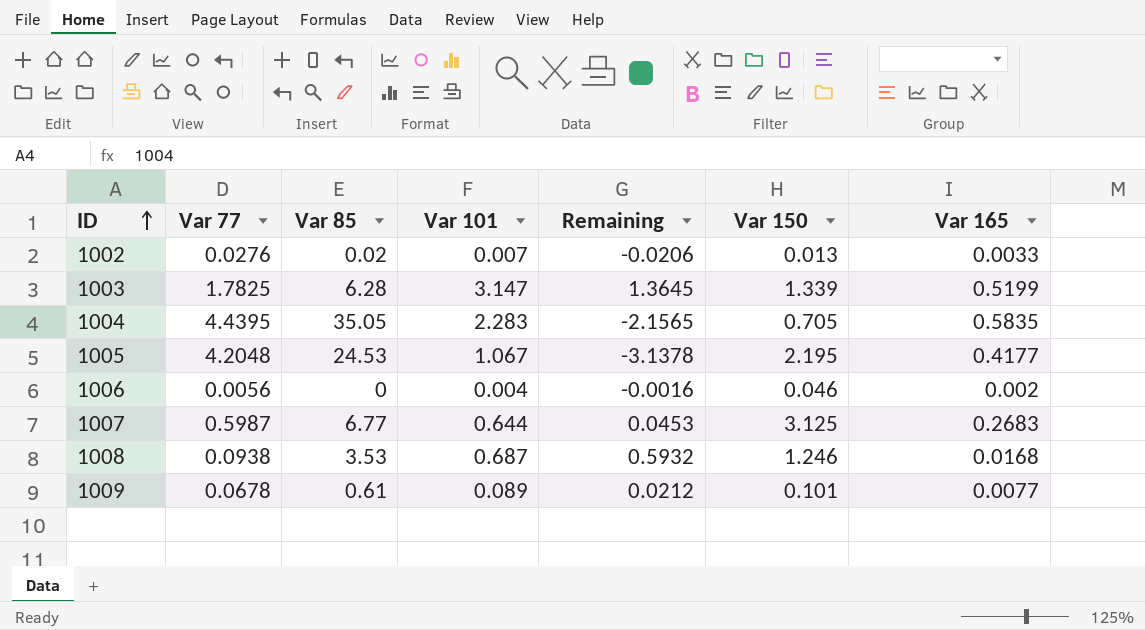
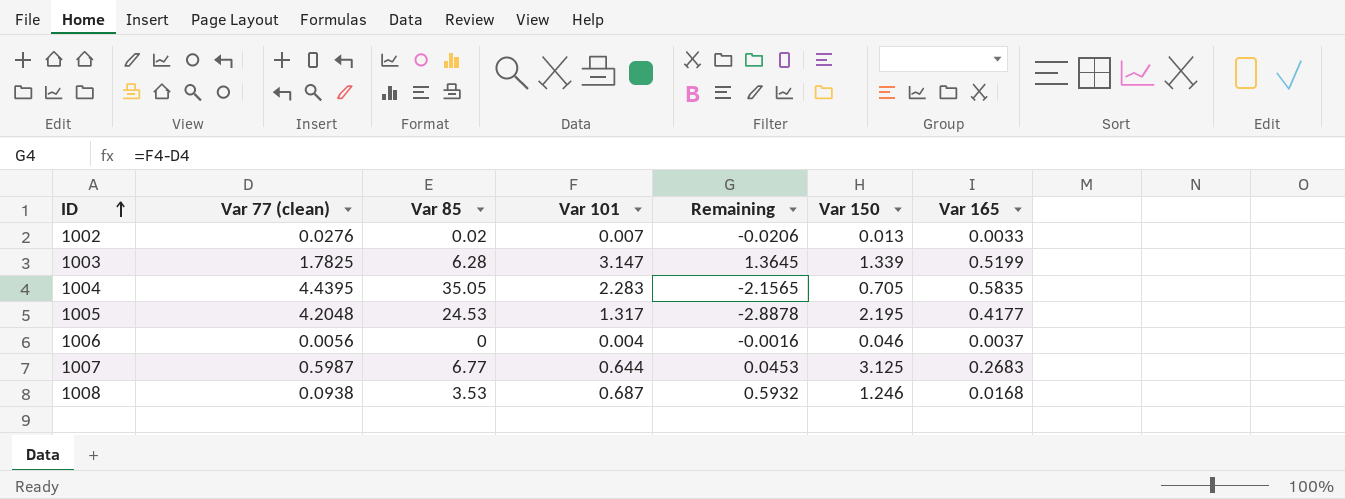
column name: Var 77 -> Var 77 (clean)
row 1009: 0.0678 | 0.61 | 0.089 | 0.0212 | 0.101 | 0.0077 -> none
1005 | Var 101: 1.067 -> 1.317
1005 | Remaining: -3.1378 -> -2.8878
1006 | Var 165: 0.002 -> 0.0037

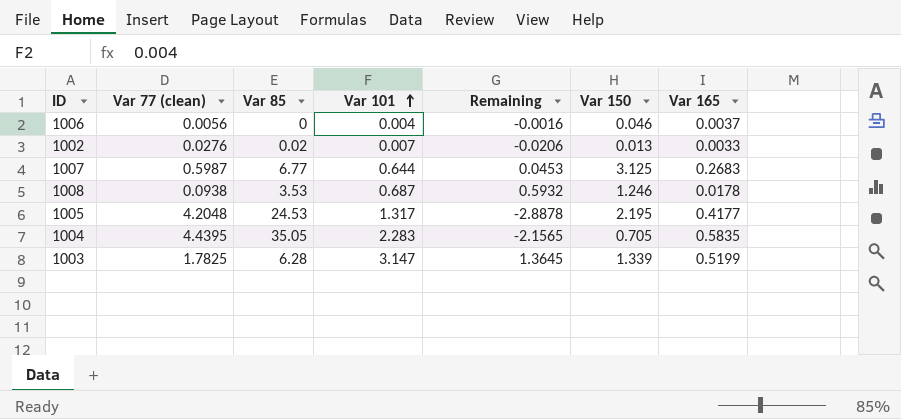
row order: ID ascending -> Var 101 ascending
1008 | Var 165: 0.0168 -> 0.0178

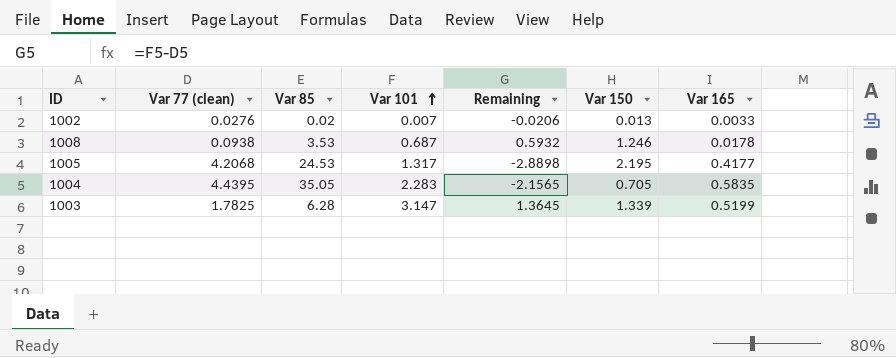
row 1006: 0.0056 | 0 | 0.004 | -0.0016 | 0.046 | 0.0037 -> none
row 1007: 0.5987 | 6.77 | 0.644 | 0.0453 | 3.125 | 0.2683 -> none
1005 | Var 77 (clean): 4.2048 -> 4.2068
1005 | Remaining: -2.8878 -> -2.8898

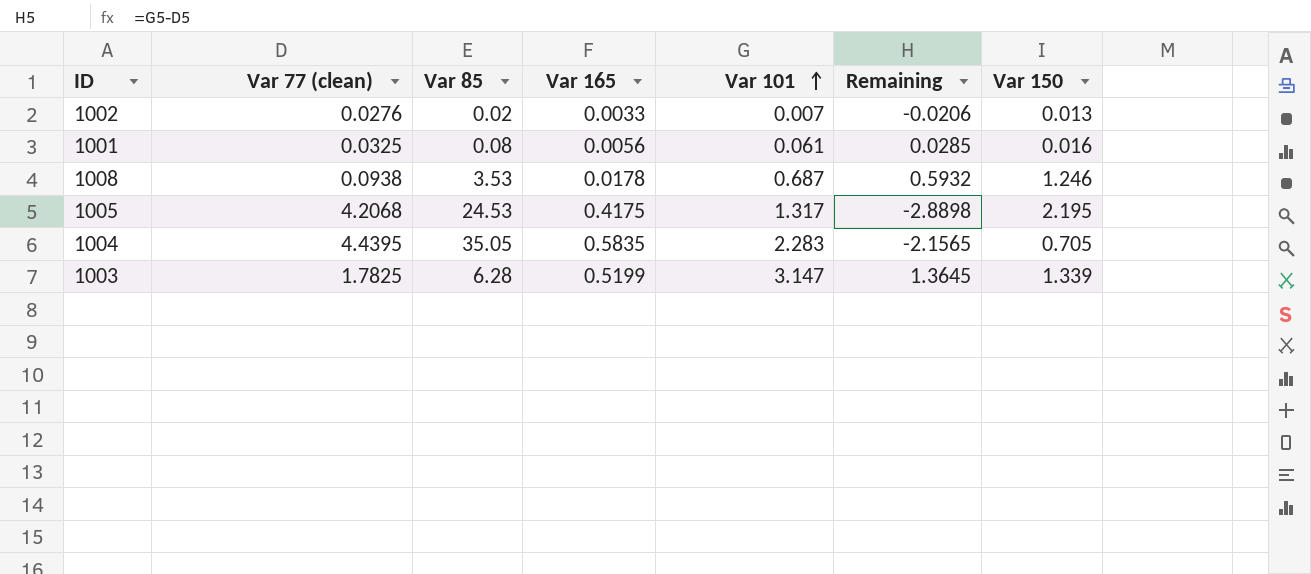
column Var 165 | position: 7 -> 4
row 1001: none -> 0.0325 | 0.08 | 0.0056 | 0.061 | 0.0285 | 0.016
1005 | Var 165: 0.4177 -> 0.4175

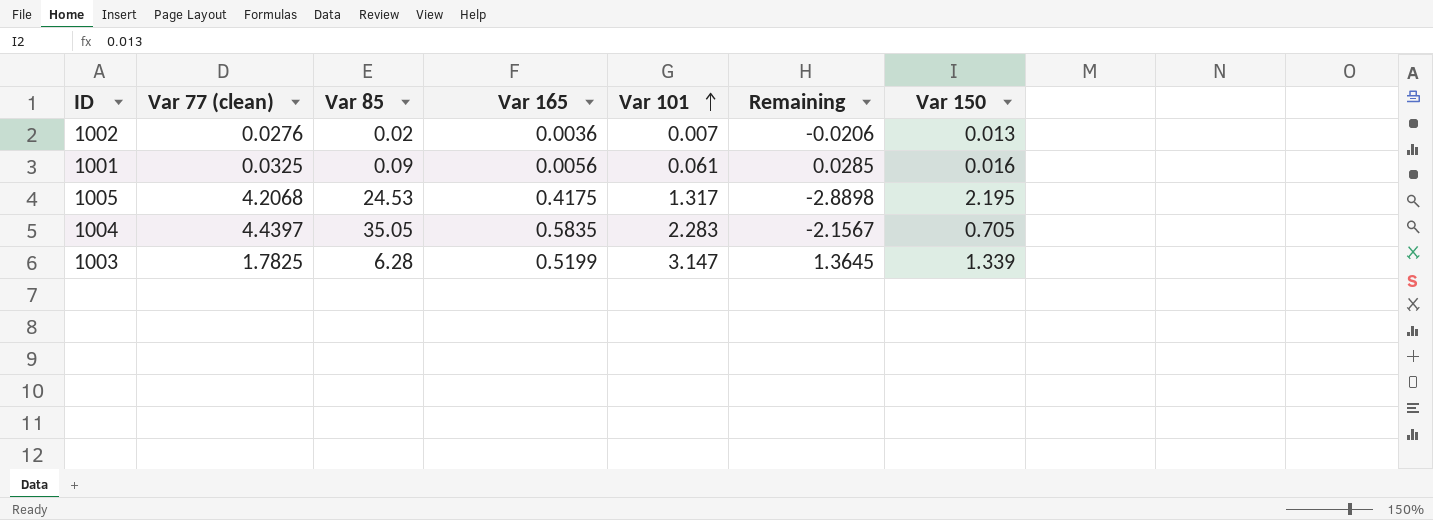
row 1008: 0.0938 | 3.53 | 0.0178 | 0.687 | 0.5932 | 1.246 -> none
1002 | Var 165: 0.0033 -> 0.0036
1001 | Var 85: 0.08 -> 0.09
1004 | Var 77 (clean): 4.4395 -> 4.4397
1004 | Remaining: -2.1565 -> -2.1567

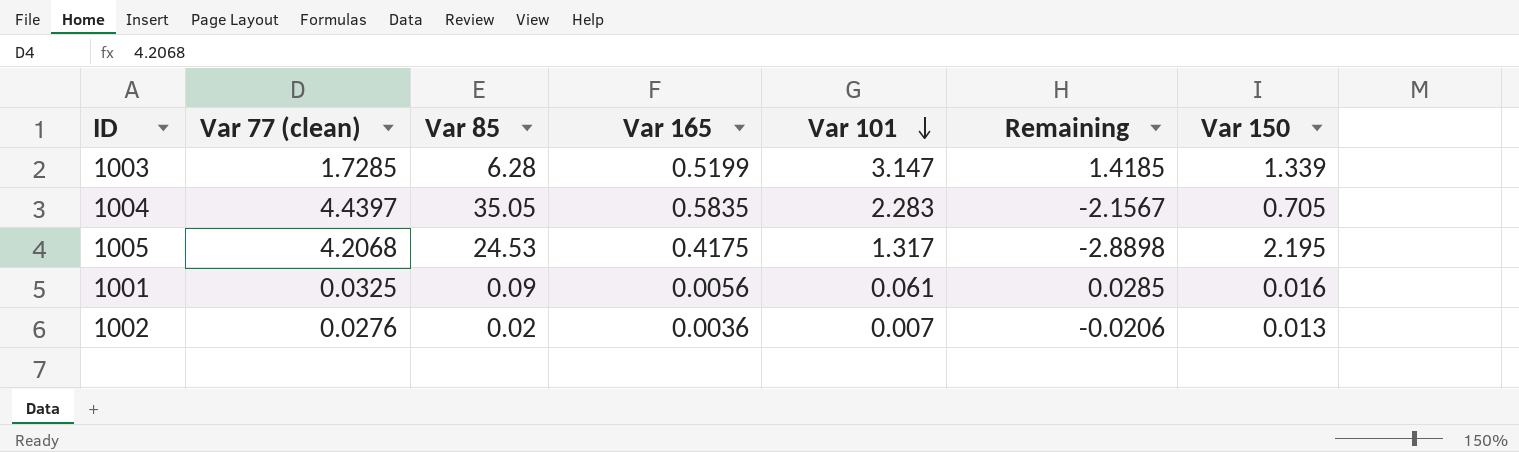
row order: Var 101 ascending -> Var 101 descending
1003 | Var 77 (clean): 1.7825 -> 1.7285
1003 | Remaining: 1.3645 -> 1.4185

